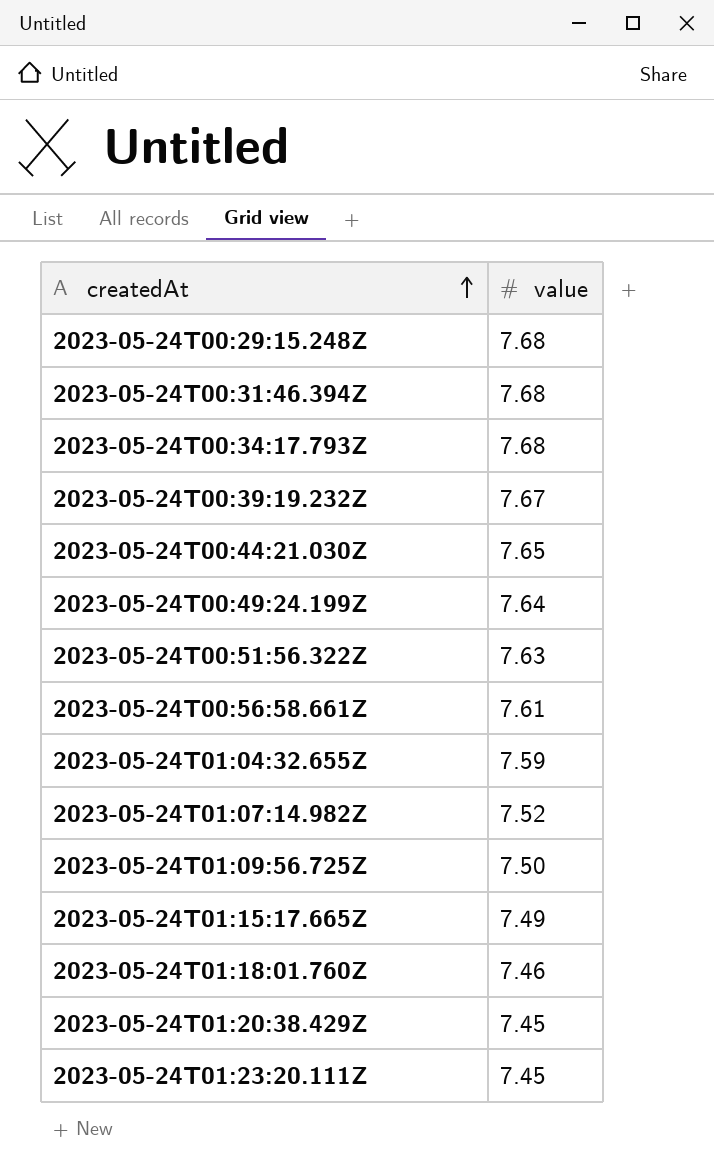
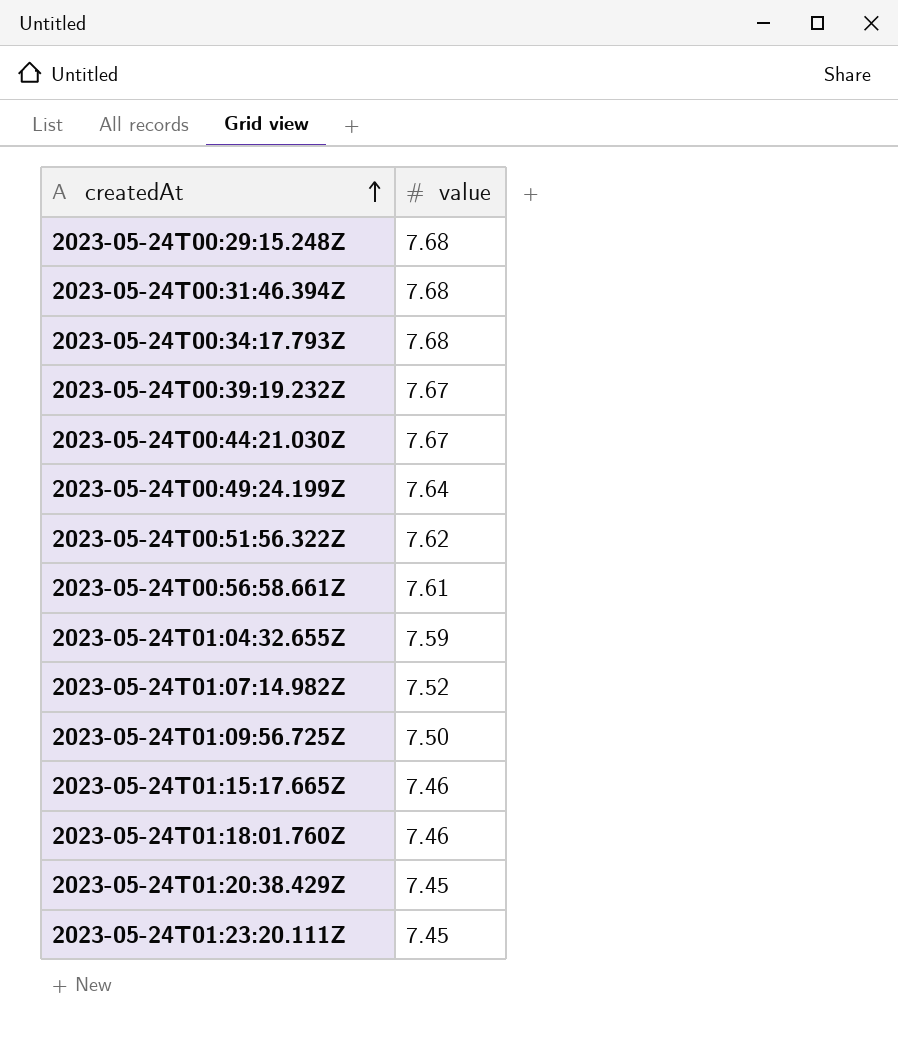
2023-05-24T00:44:21.030Z | value: 7.65 -> 7.67
2023-05-24T00:51:56.322Z | value: 7.63 -> 7.62
2023-05-24T01:15:17.665Z | value: 7.49 -> 7.46

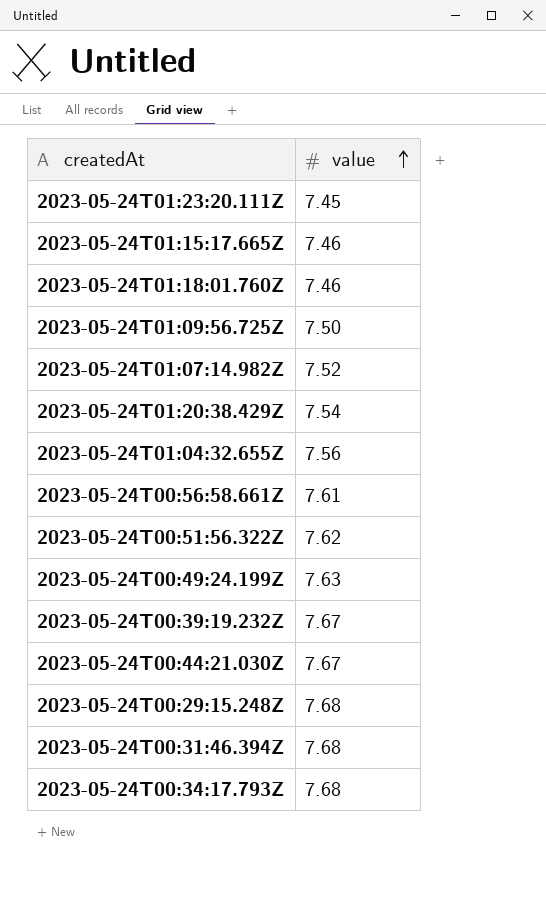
row order: createdAt ascending -> value ascending
2023-05-24T01:20:38.429Z | value: 7.45 -> 7.54
2023-05-24T01:04:32.655Z | value: 7.59 -> 7.56
2023-05-24T00:49:24.199Z | value: 7.64 -> 7.63

